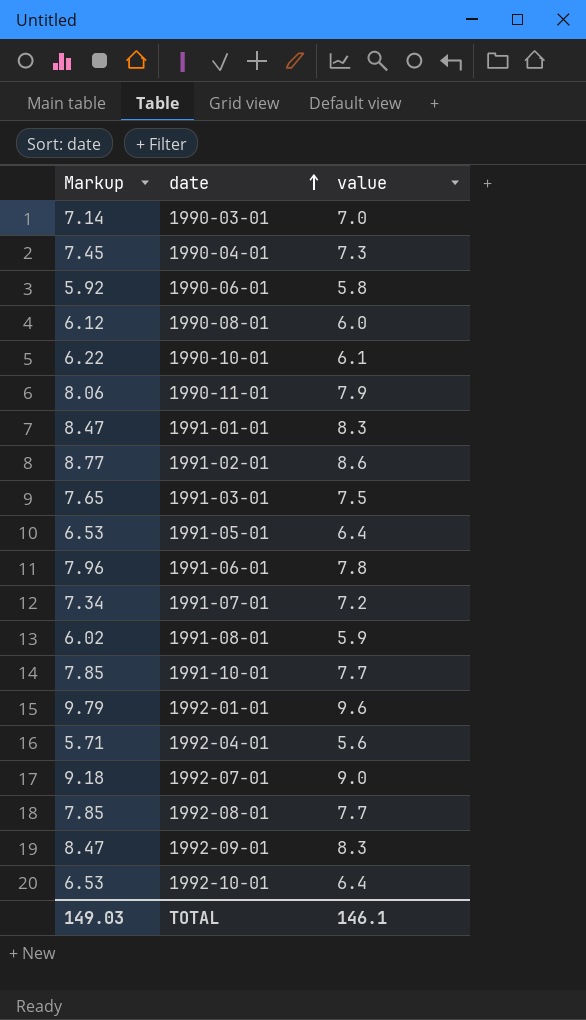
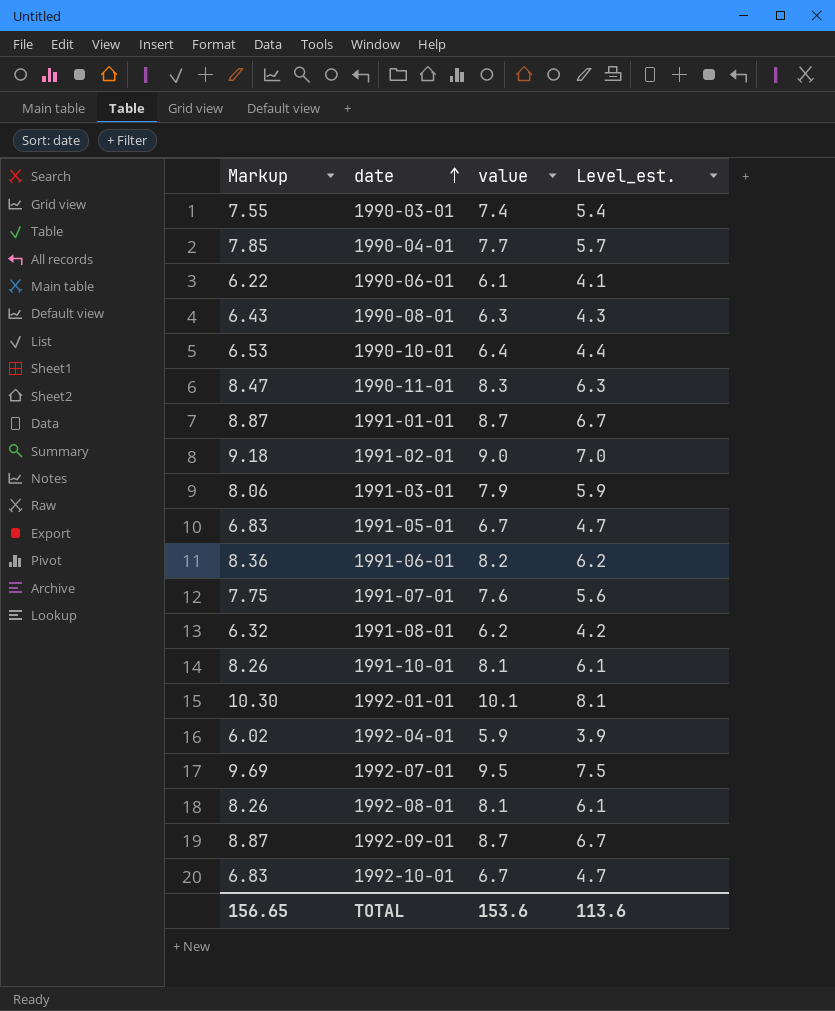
column Level_est. | formula: none -> [value] - 2
1990-03-01 | Markup: 7.14 -> 7.55
1990-03-01 | value: 7.0 -> 7.4
1990-04-01 | Markup: 7.45 -> 7.85
1990-04-01 | value: 7.3 -> 7.7
1990-06-01 | Markup: 5.92 -> 6.22
1990-06-01 | value: 5.8 -> 6.1
1990-08-01 | Markup: 6.12 -> 6.43
1990-08-01 | value: 6.0 -> 6.3
1990-10-01 | Markup: 6.22 -> 6.53
1990-10-01 | value: 6.1 -> 6.4
1990-11-01 | Markup: 8.06 -> 8.47
1990-11-01 | value: 7.9 -> 8.3
1991-01-01 | Markup: 8.47 -> 8.87
1991-01-01 | value: 8.3 -> 8.7
1991-02-01 | Markup: 8.77 -> 9.18
1991-02-01 | value: 8.6 -> 9.0
1991-03-01 | Markup: 7.65 -> 8.06
1991-03-01 | value: 7.5 -> 7.9
1991-05-01 | Markup: 6.53 -> 6.83
1991-05-01 | value: 6.4 -> 6.7
1991-06-01 | Markup: 7.96 -> 8.36
1991-06-01 | value: 7.8 -> 8.2
1991-07-01 | Markup: 7.34 -> 7.75
1991-07-01 | value: 7.2 -> 7.6
1991-08-01 | Markup: 6.02 -> 6.32
1991-08-01 | value: 5.9 -> 6.2
1991-10-01 | Markup: 7.85 -> 8.26
1991-10-01 | value: 7.7 -> 8.1
1992-01-01 | Markup: 9.79 -> 10.30
1992-01-01 | value: 9.6 -> 10.1
1992-04-01 | Markup: 5.71 -> 6.02
1992-04-01 | value: 5.6 -> 5.9
1992-07-01 | Markup: 9.18 -> 9.69
1992-07-01 | value: 9.0 -> 9.5
1992-08-01 | Markup: 7.85 -> 8.26
1992-08-01 | value: 7.7 -> 8.1
1992-09-01 | Markup: 8.47 -> 8.87
1992-09-01 | value: 8.3 -> 8.7
1992-10-01 | Markup: 6.53 -> 6.83
1992-10-01 | value: 6.4 -> 6.7
TOTAL | Markup: 149.03 -> 156.65
TOTAL | value: 146.1 -> 153.6

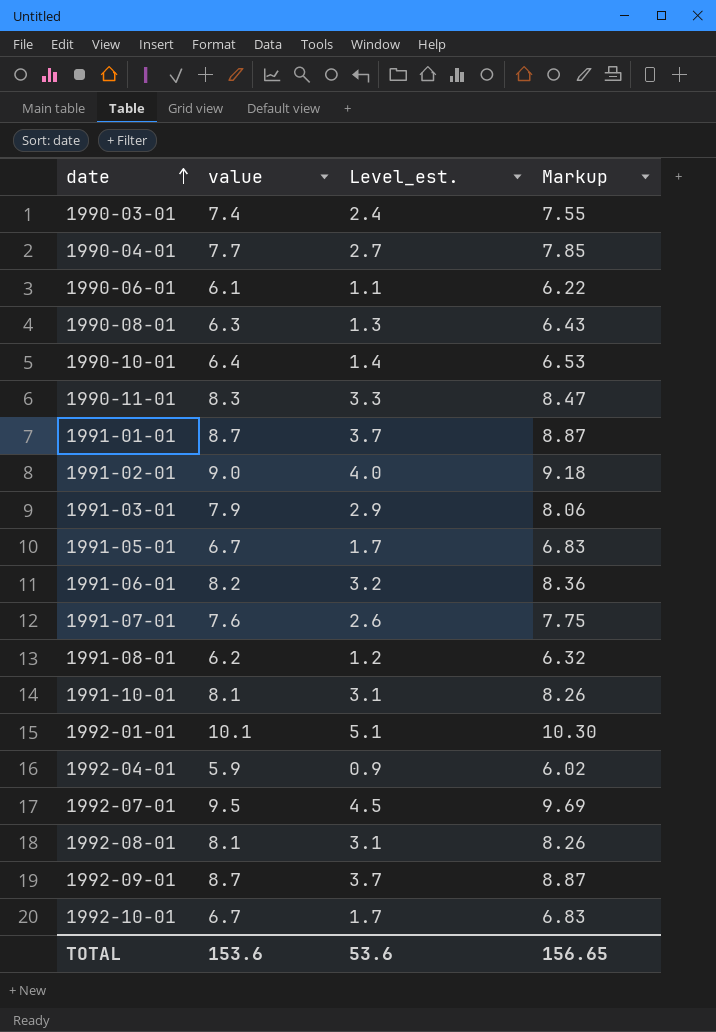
column Level_est. | formula: [value] - 2 -> [value] - 5
column Markup | position: 1 -> 4
TOTAL | Level_est.: 113.6 -> 53.6

